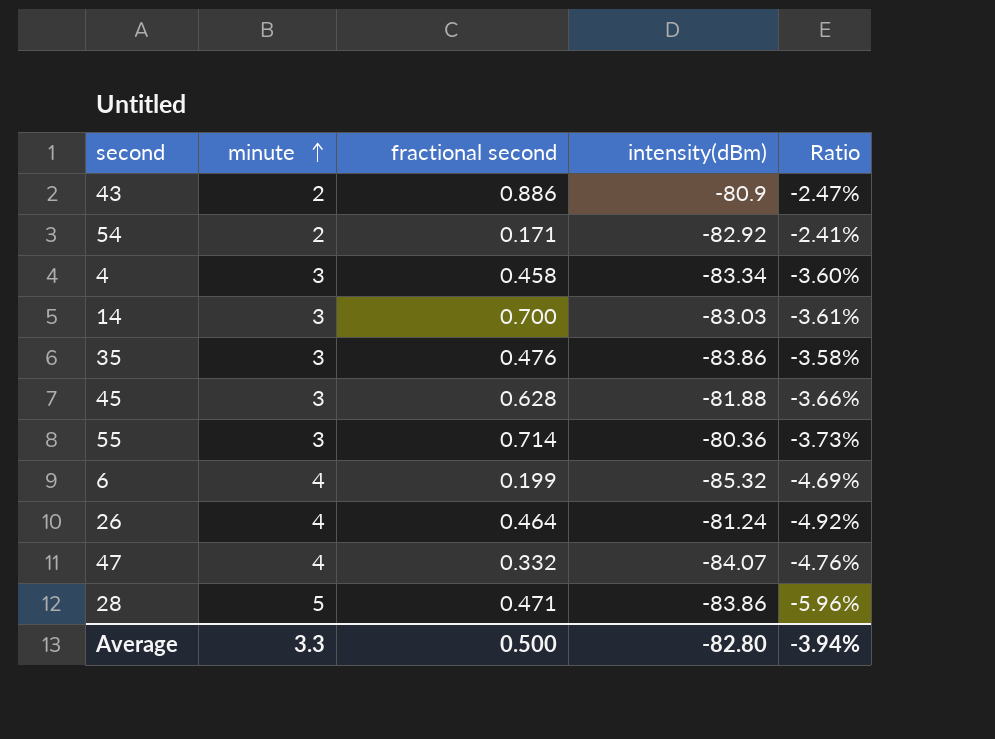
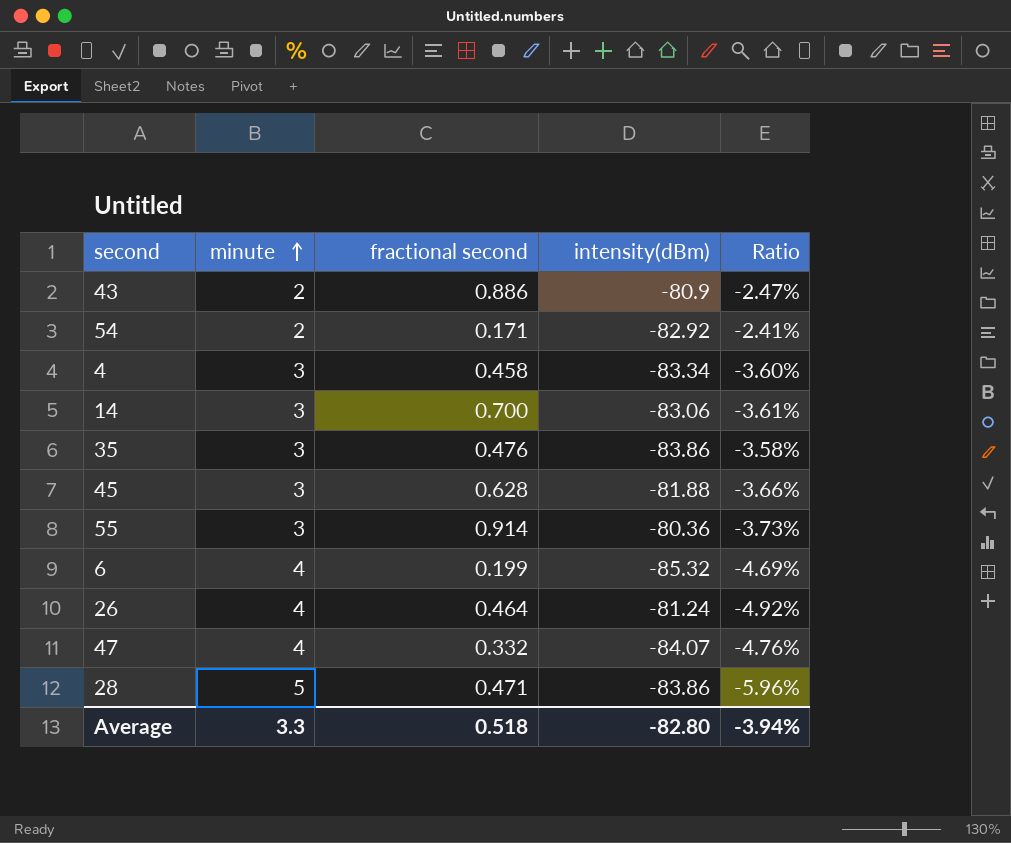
14 | intensity(dBm): -83.03 -> -83.06
55 | fractional second: 0.714 -> 0.914
Average | fractional second: 0.500 -> 0.518

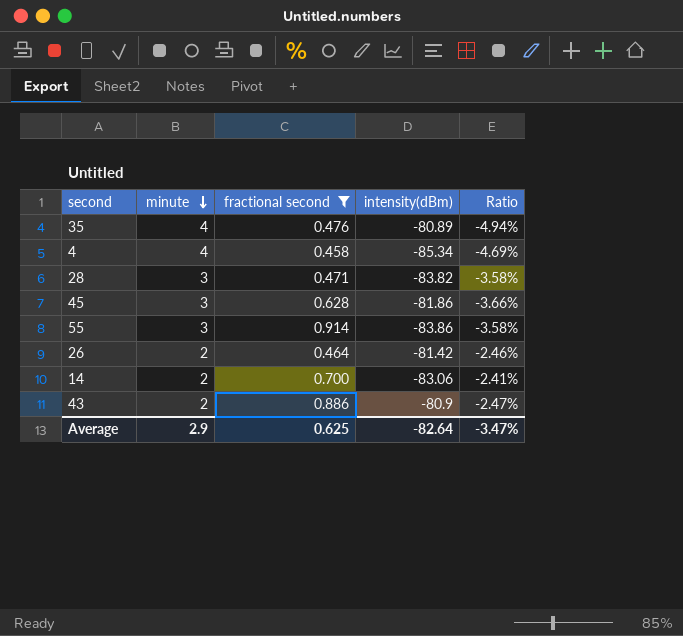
filter: none -> fractional second >= 0.458
row order: minute ascending -> minute descending
35 | minute: 3 -> 4
35 | intensity(dBm): -83.86 -> -80.89
35 | Ratio: -3.58% -> -4.94%
4 | minute: 3 -> 4
4 | intensity(dBm): -83.34 -> -85.34
4 | Ratio: -3.60% -> -4.69%
28 | minute: 5 -> 3
28 | intensity(dBm): -83.86 -> -83.82
28 | Ratio: -5.96% -> -3.58%
45 | intensity(dBm): -81.88 -> -81.86
55 | intensity(dBm): -80.36 -> -83.86
55 | Ratio: -3.73% -> -3.58%
26 | minute: 4 -> 2
26 | intensity(dBm): -81.24 -> -81.42
26 | Ratio: -4.92% -> -2.46%
14 | minute: 3 -> 2
14 | Ratio: -3.61% -> -2.41%
Average | minute: 3.3 -> 2.9
Average | fractional second: 0.518 -> 0.625
Average | intensity(dBm): -82.80 -> -82.64
Average | Ratio: -3.94% -> -3.47%

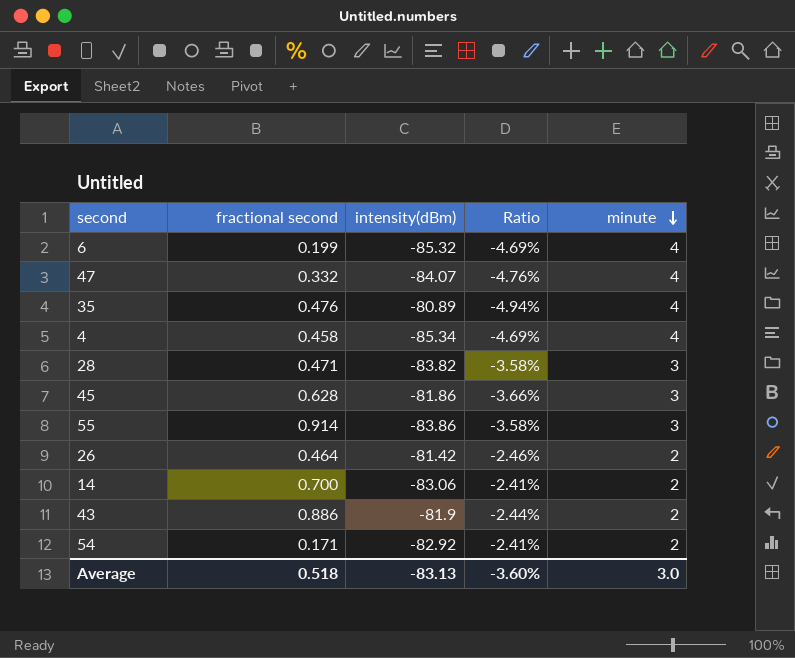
filter: fractional second >= 0.458 -> none
column minute | position: 2 -> 5
43 | intensity(dBm): -80.9 -> -81.9
43 | Ratio: -2.47% -> -2.44%
Average | fractional second: 0.625 -> 0.518
Average | intensity(dBm): -82.64 -> -83.13
Average | Ratio: -3.47% -> -3.60%
Average | minute: 2.9 -> 3.0

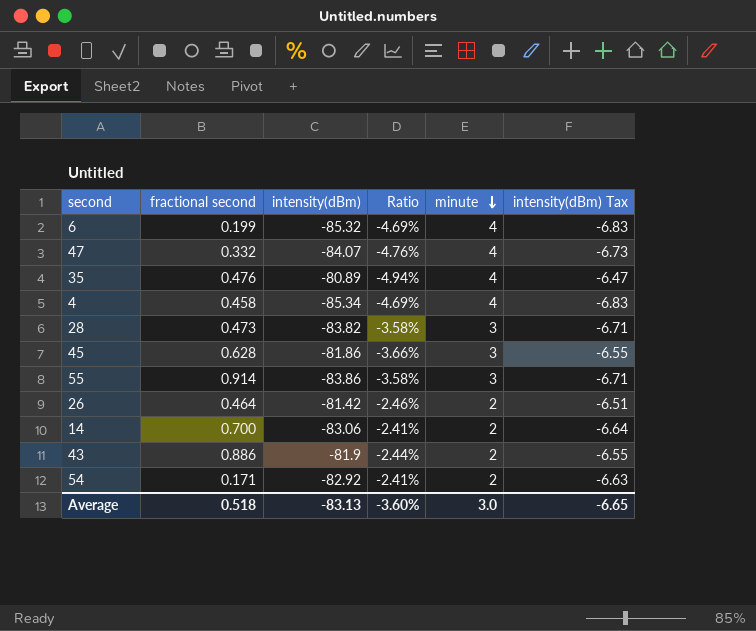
column intensity(dBm) Tax | formula: none -> [intensity(dBm)] * 0.08
28 | fractional second: 0.471 -> 0.473

